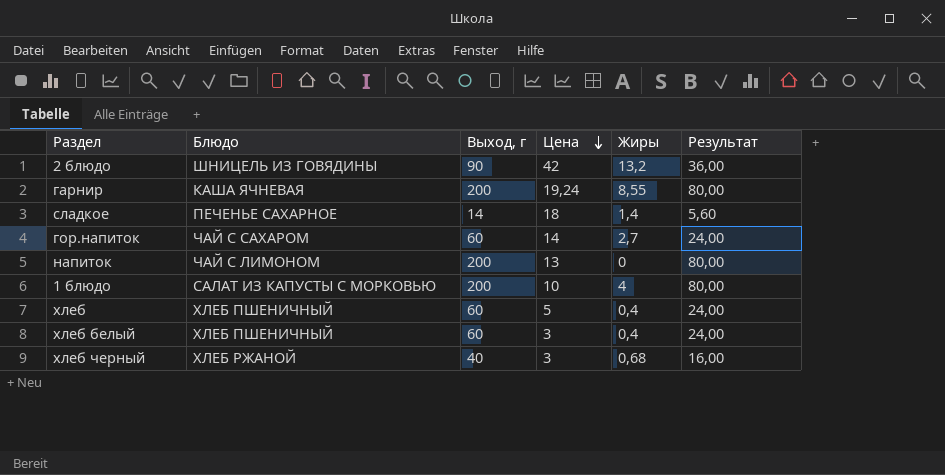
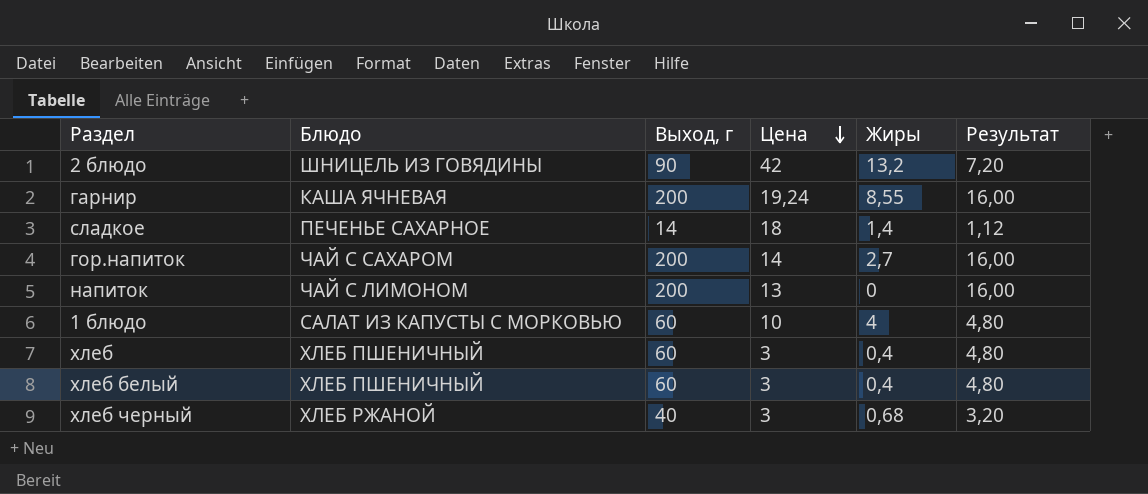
column Результат | formula: [Выход, г] * 0,4 -> [Выход, г] * 0,08
гор.напиток | Выход, г: 60 -> 200
1 блюдо | Выход, г: 200 -> 60
хлеб | Цена: 5 -> 3

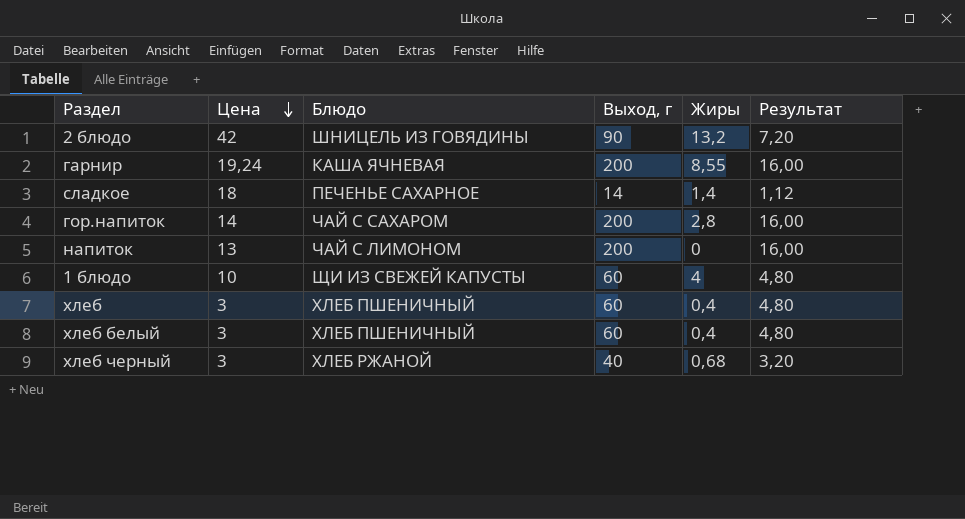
column Цена | position: 4 -> 2
гор.напиток | Жиры: 2,7 -> 2,8
1 блюдо | Блюдо: САЛАТ ИЗ КАПУСТЫ С МОРКОВЬЮ -> ЩИ ИЗ СВЕЖЕЙ КАПУСТЫ

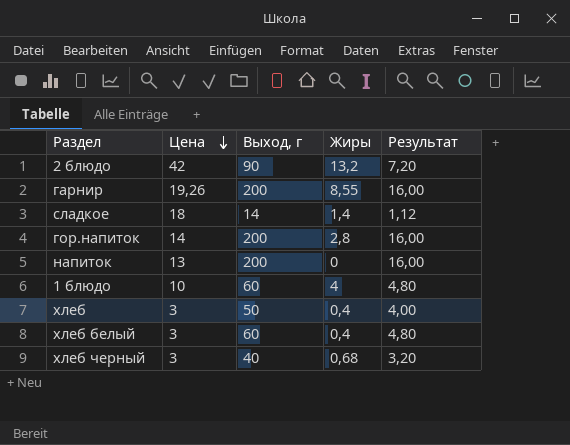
column Блюдо | position: 3 -> none
гарнир | Цена: 19,24 -> 19,26
хлеб | Выход, г: 60 -> 50
хлеб | Результат: 4,80 -> 4,00

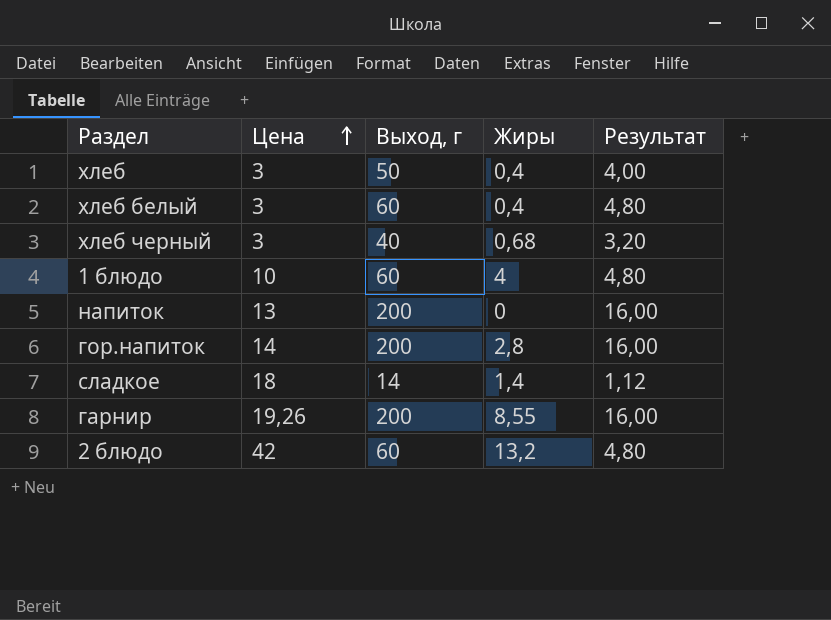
row order: Цена descending -> Цена ascending
2 блюдо | Выход, г: 90 -> 60
2 блюдо | Результат: 7,20 -> 4,80

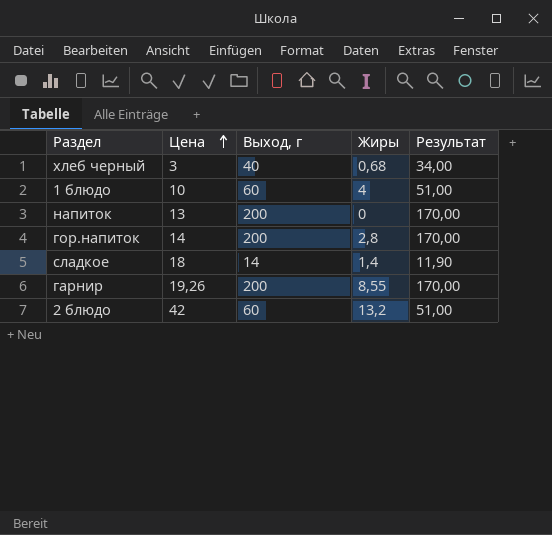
column Результат | formula: [Выход, г] * 0,08 -> [Выход, г] * 0,85
row хлеб: 3 | 50 | 0,4 | 4,00 -> none
row хлеб белый: 3 | 60 | 0,4 | 4,80 -> none

